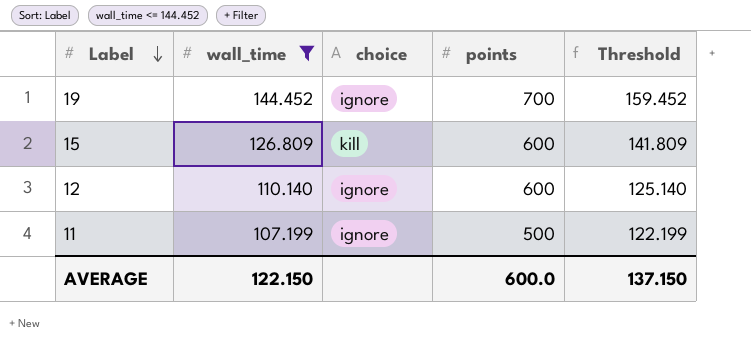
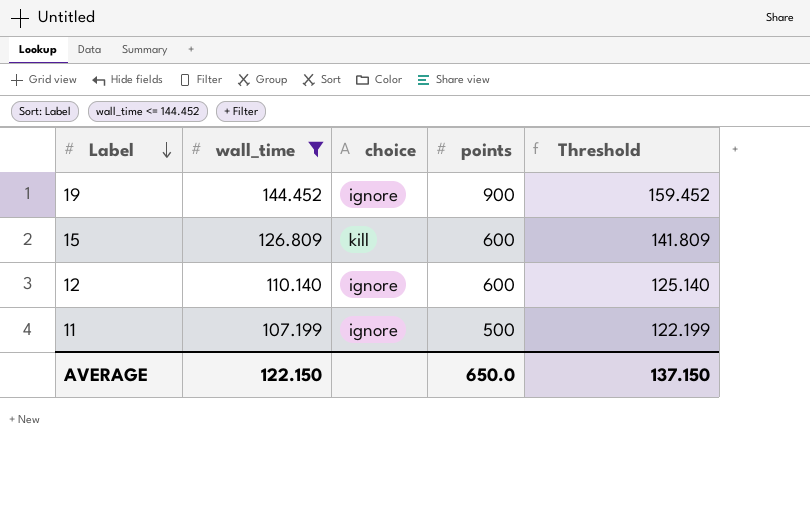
19 | points: 700 -> 900
AVERAGE | points: 600.0 -> 650.0

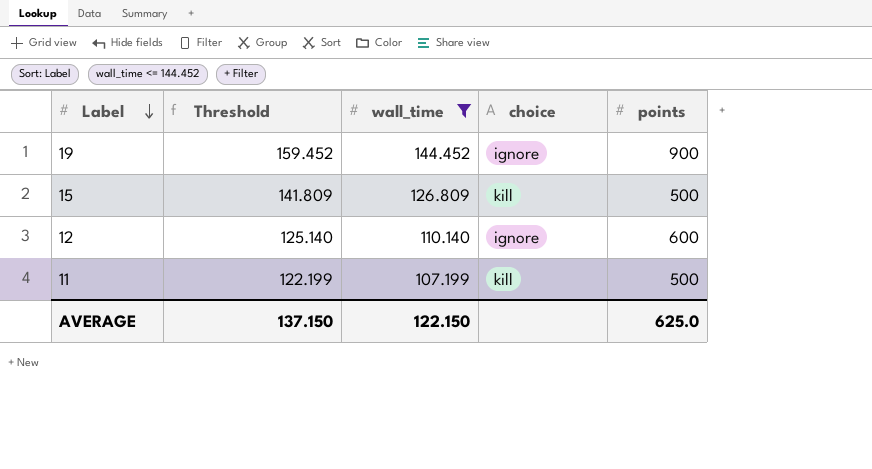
column Threshold | position: 5 -> 2
15 | points: 600 -> 500
11 | choice: ignore -> kill
AVERAGE | points: 650.0 -> 625.0

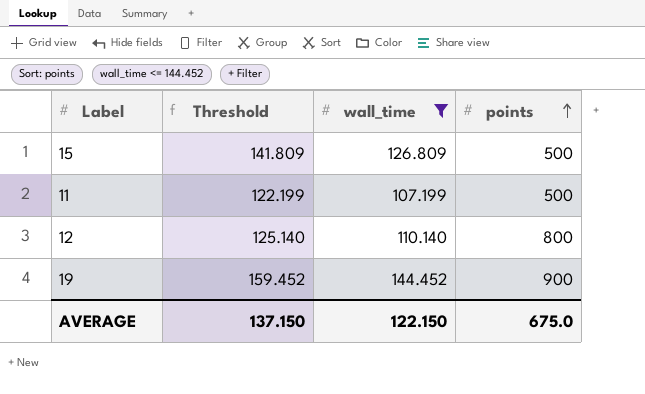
row order: Label descending -> points ascending
column choice | position: 4 -> none
12 | points: 600 -> 800
AVERAGE | points: 625.0 -> 675.0

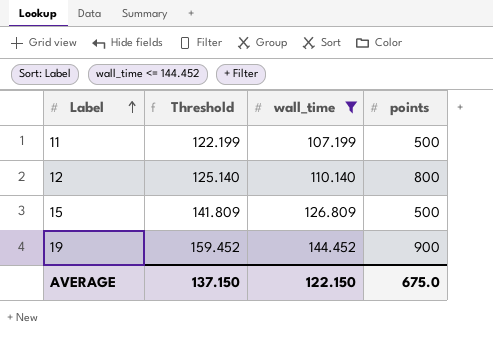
row order: points ascending -> Label ascending

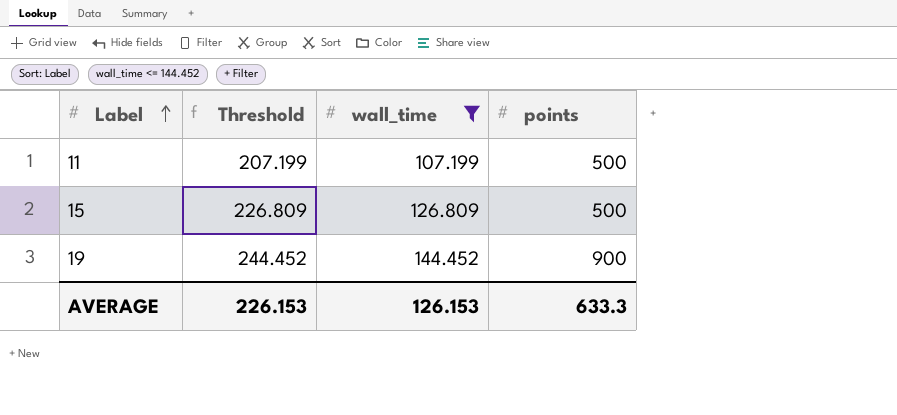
column Threshold | formula: [wall_time] + 15 -> [wall_time] + 100
row 12: 125.140 | 110.140 | 800 -> none
AVERAGE | Threshold: 137.150 -> 226.153
AVERAGE | wall_time: 122.150 -> 126.153
AVERAGE | points: 675.0 -> 633.3

